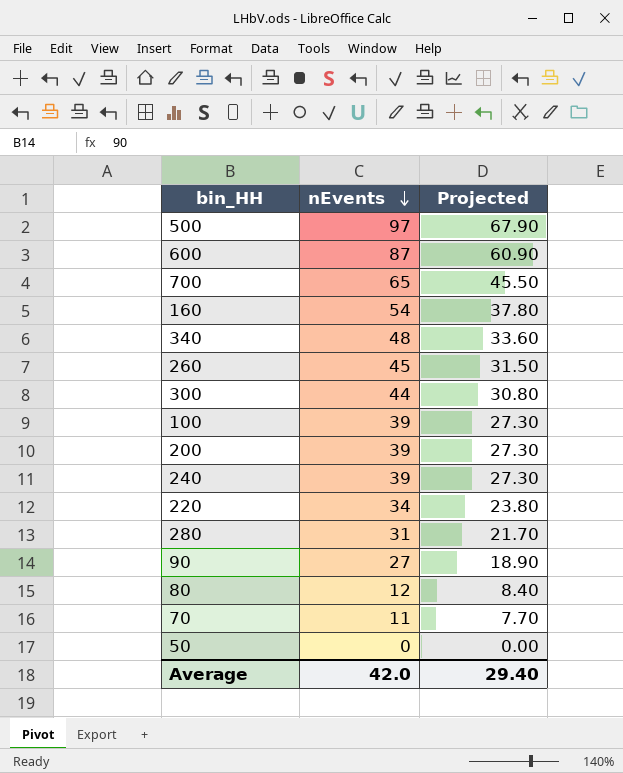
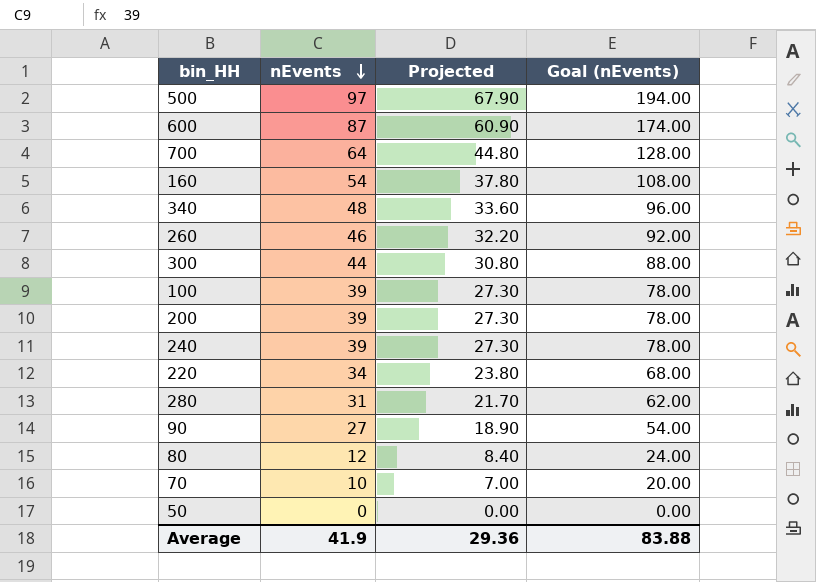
column Goal (nEvents) | formula: none -> [nEvents] * 2
700 | nEvents: 65 -> 64
700 | Projected: 45.50 -> 44.80
260 | nEvents: 45 -> 46
260 | Projected: 31.50 -> 32.20
70 | nEvents: 11 -> 10
70 | Projected: 7.70 -> 7.00
Average | nEvents: 42.0 -> 41.9
Average | Projected: 29.40 -> 29.36

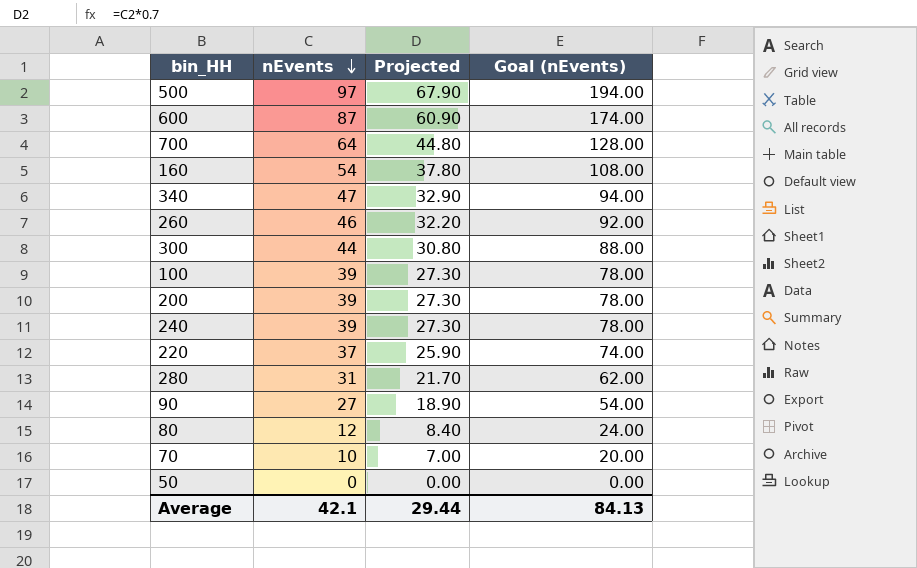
340 | nEvents: 48 -> 47
340 | Projected: 33.60 -> 32.90
340 | Goal (nEvents): 96.00 -> 94.00
220 | nEvents: 34 -> 37
220 | Projected: 23.80 -> 25.90
220 | Goal (nEvents): 68.00 -> 74.00
Average | nEvents: 41.9 -> 42.1
Average | Projected: 29.36 -> 29.44
Average | Goal (nEvents): 83.88 -> 84.13

